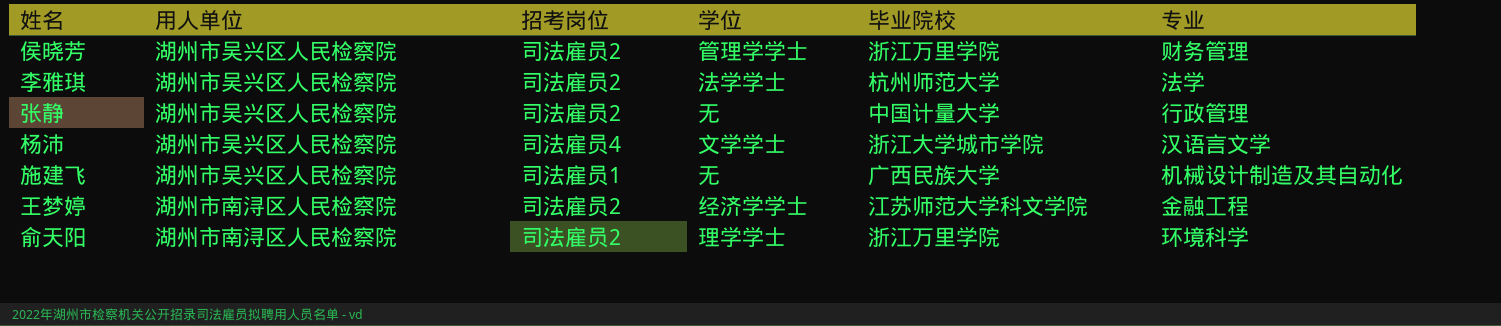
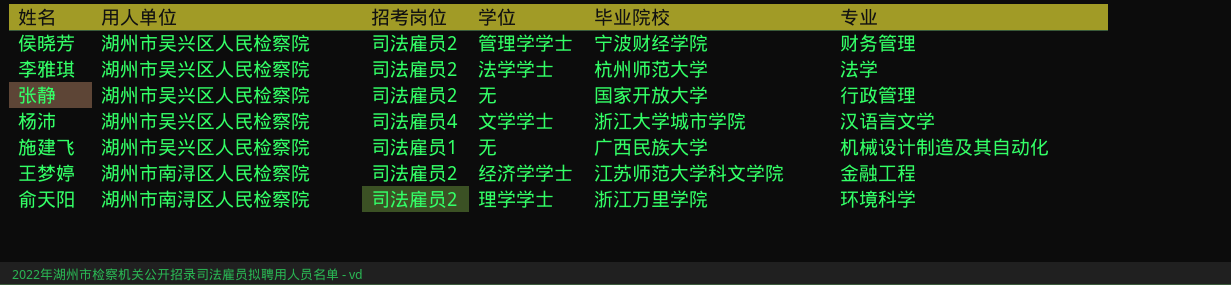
侯晓芳 | 毕业院校: 浙江万里学院 -> 宁波财经学院
张静 | 毕业院校: 中国计量大学 -> 国家开放大学

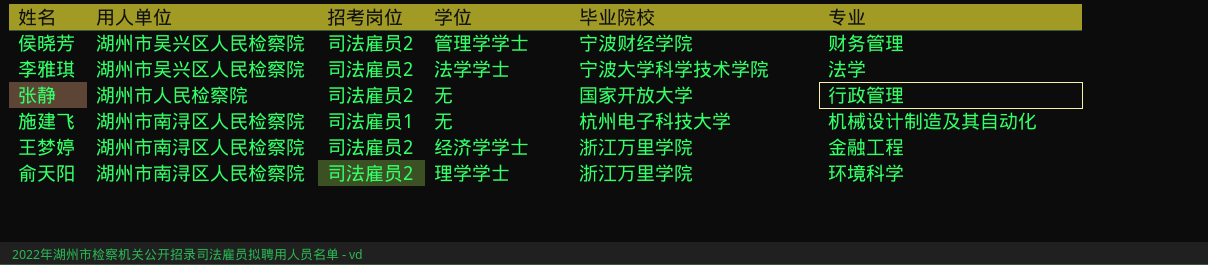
row 杨沛: 湖州市吴兴区人民检察院 | 司法雇员4 | 文学学士 | 浙江大学城市学院 | 汉语言文学 -> none
李雅琪 | 毕业院校: 杭州师范大学 -> 宁波大学科学技术学院
张静 | 用人单位: 湖州市吴兴区人民检察院 -> 湖州市人民检察院
施建飞 | 用人单位: 湖州市吴兴区人民检察院 -> 湖州市南浔区人民检察院
施建飞 | 毕业院校: 广西民族大学 -> 杭州电子科技大学
王梦婷 | 毕业院校: 江苏师范大学科文学院 -> 浙江万里学院

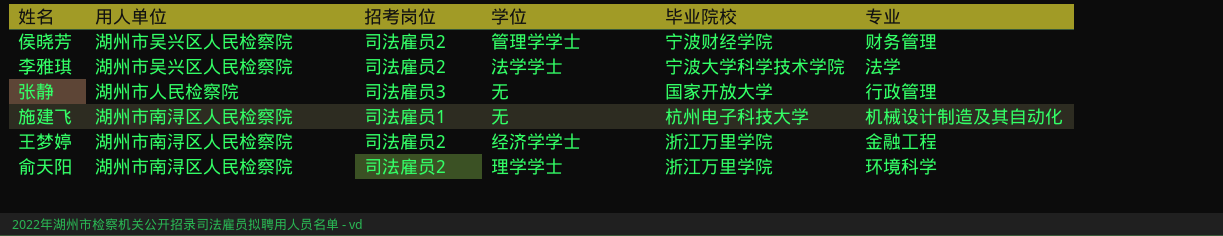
张静 | 招考岗位: 司法雇员2 -> 司法雇员3

